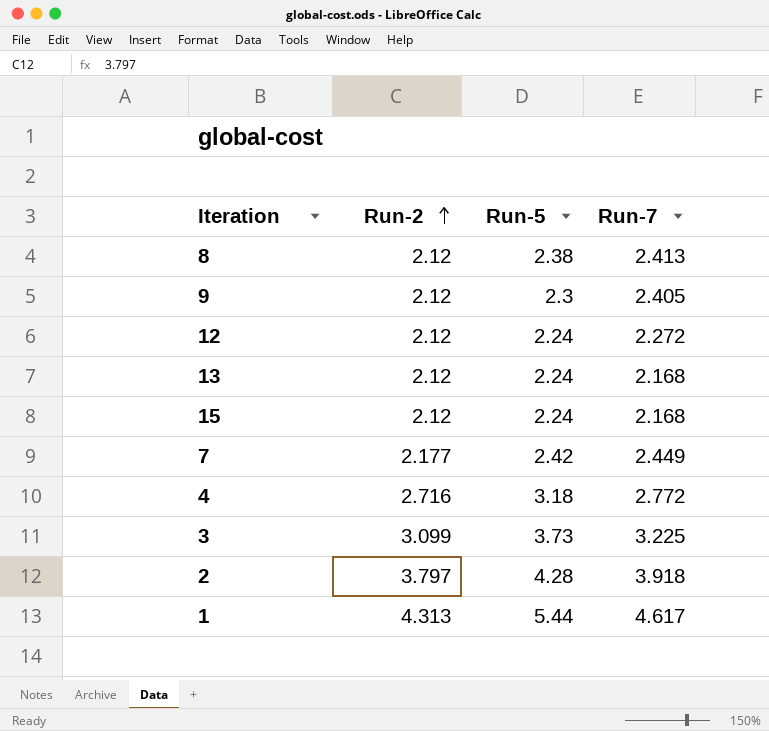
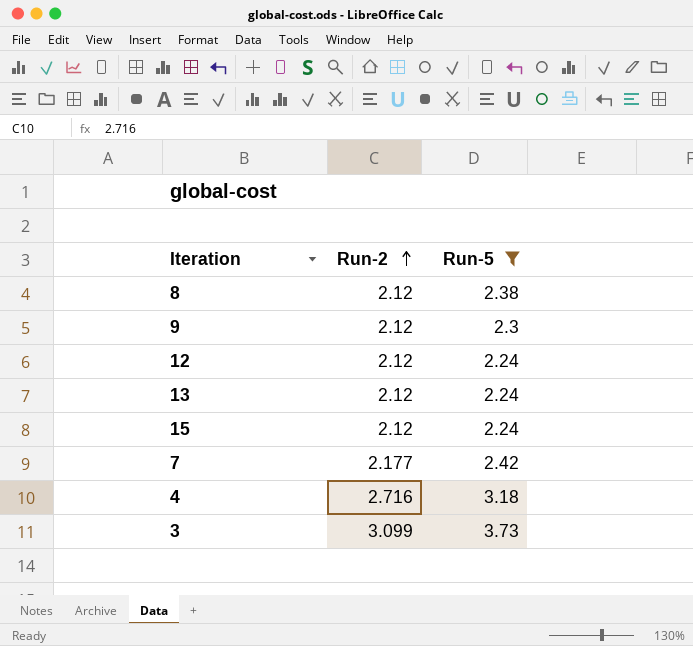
filter: none -> Run-5 <= 3.73
column Run-7 | position: 4 -> none

